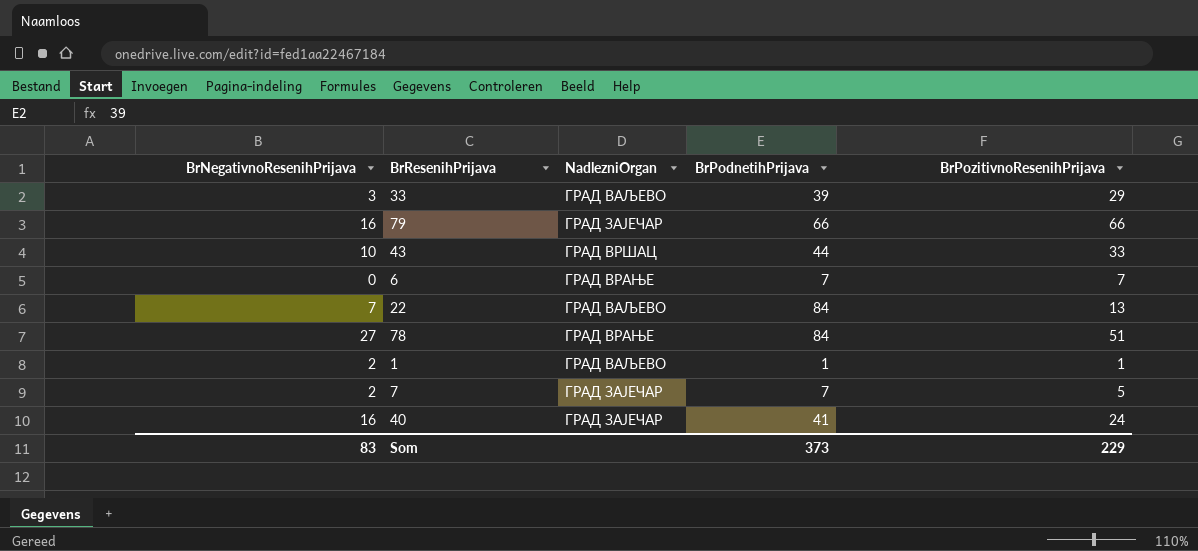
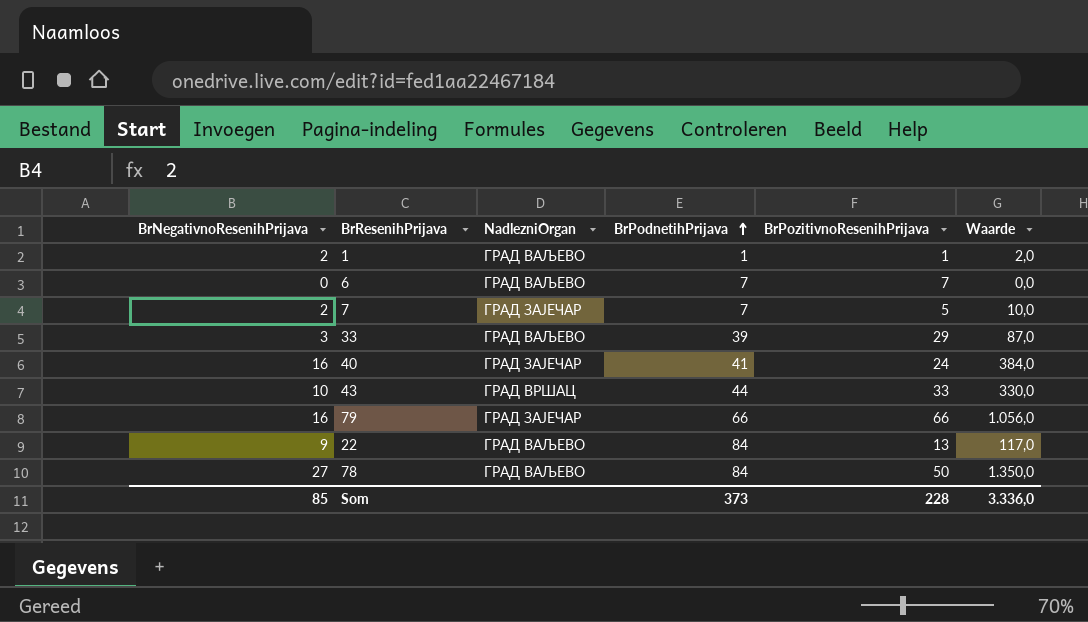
row order: none -> BrPodnetihPrijava ascending
column Waarde | formula: none -> [BrNegativnoResenihPrijava] * [BrPozitivnoResenihPrijava]
6 | NadlezniOrgan: ГРАД ВРАЊЕ -> ГРАД ВАЉЕВО
22 | BrNegativnoResenihPrijava: 7 -> 9
78 | NadlezniOrgan: ГРАД ВРАЊЕ -> ГРАД ВАЉЕВО
78 | BrPozitivnoResenihPrijava: 51 -> 50
Som | BrNegativnoResenihPrijava: 83 -> 85
Som | BrPozitivnoResenihPrijava: 229 -> 228

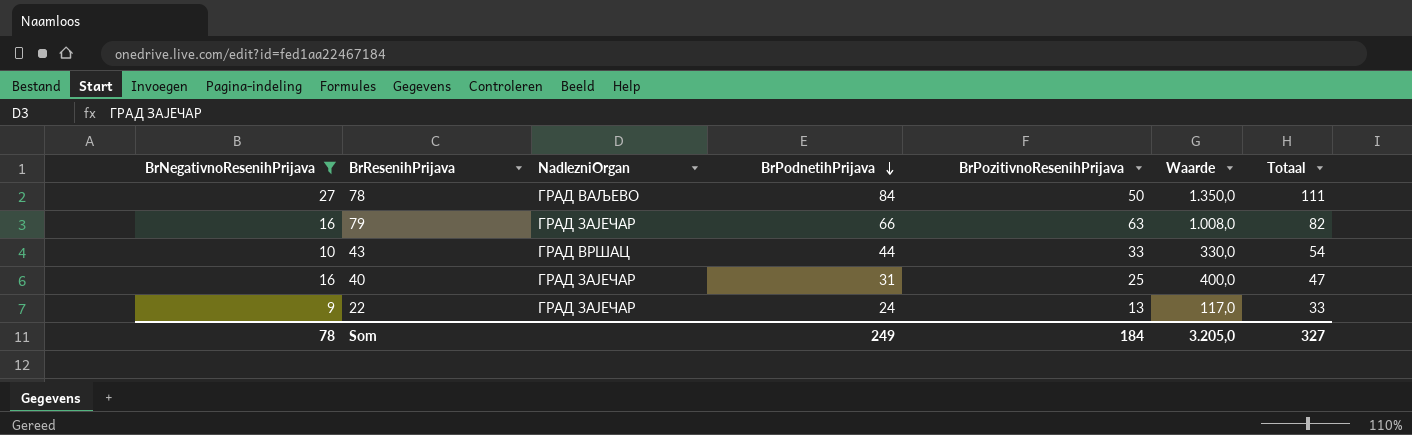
filter: none -> BrNegativnoResenihPrijava >= 9
row order: BrPodnetihPrijava ascending -> BrPodnetihPrijava descending
column Totaal | formula: none -> [BrNegativnoResenihPrijava] + [BrPodnetihPrijava]
79 | BrPozitivnoResenihPrijava: 66 -> 63
79 | Waarde: 1.056,0 -> 1.008,0
40 | BrPodnetihPrijava: 41 -> 31
40 | BrPozitivnoResenihPrijava: 24 -> 25
40 | Waarde: 384,0 -> 400,0
22 | NadlezniOrgan: ГРАД ВАЉЕВО -> ГРАД ЗАЈЕЧАР
22 | BrPodnetihPrijava: 84 -> 24
Som | BrNegativnoResenihPrijava: 85 -> 78
Som | BrPodnetihPrijava: 373 -> 249
Som | BrPozitivnoResenihPrijava: 228 -> 184
Som | Waarde: 3.336,0 -> 3.205,0

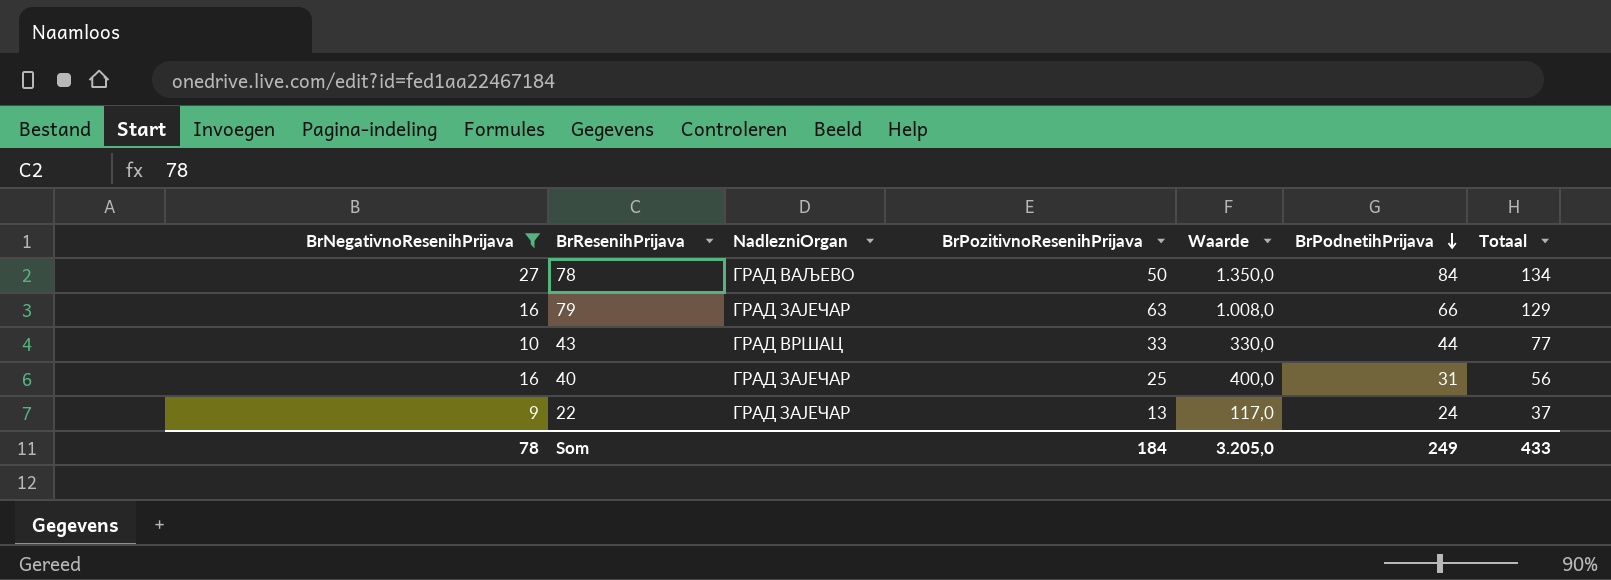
column BrPodnetihPrijava | position: 4 -> 6
column Totaal | formula: [BrNegativnoResenihPrijava] + [BrPodnetihPrijava] -> [BrPozitivnoResenihPrijava] + [BrPodnetihPrijava]
Som | Totaal: 327 -> 433

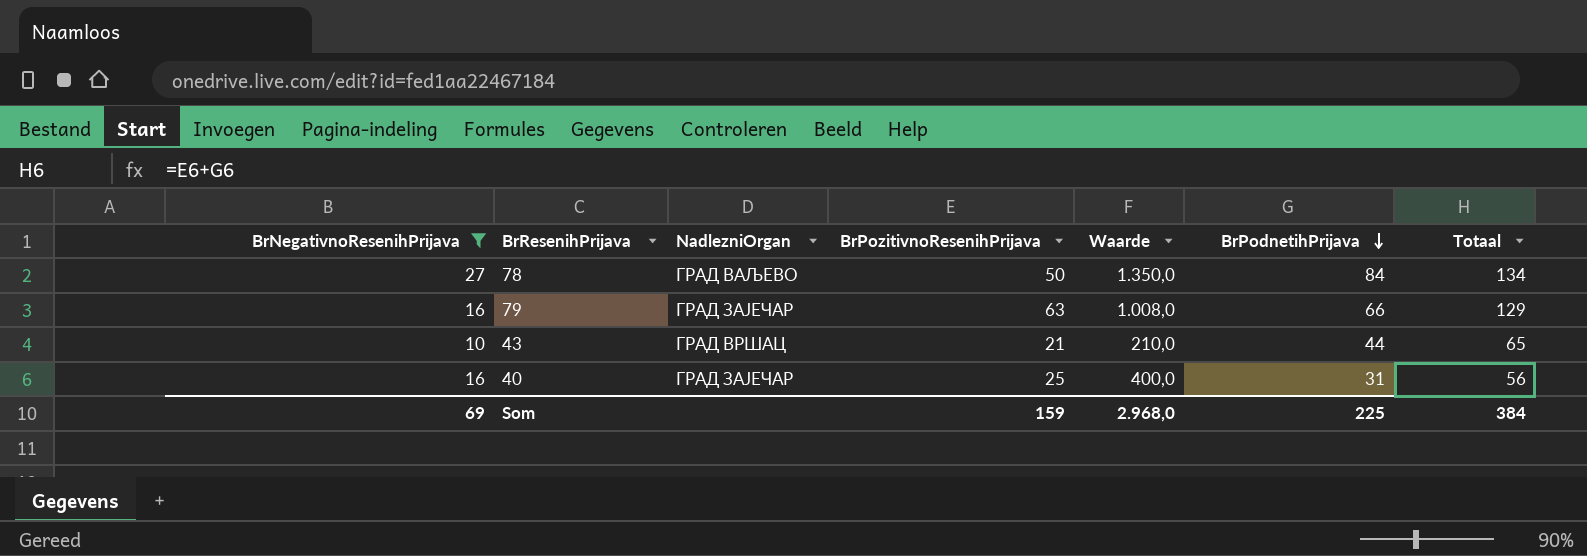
row 22: 9 | ГРАД ЗАЈЕЧАР | 13 | 117,0 | 24 | 37 -> none
43 | BrPozitivnoResenihPrijava: 33 -> 21
43 | Waarde: 330,0 -> 210,0
43 | Totaal: 77 -> 65
Som | BrNegativnoResenihPrijava: 78 -> 69
Som | BrPozitivnoResenihPrijava: 184 -> 159
Som | Waarde: 3.205,0 -> 2.968,0
Som | BrPodnetihPrijava: 249 -> 225
Som | Totaal: 433 -> 384

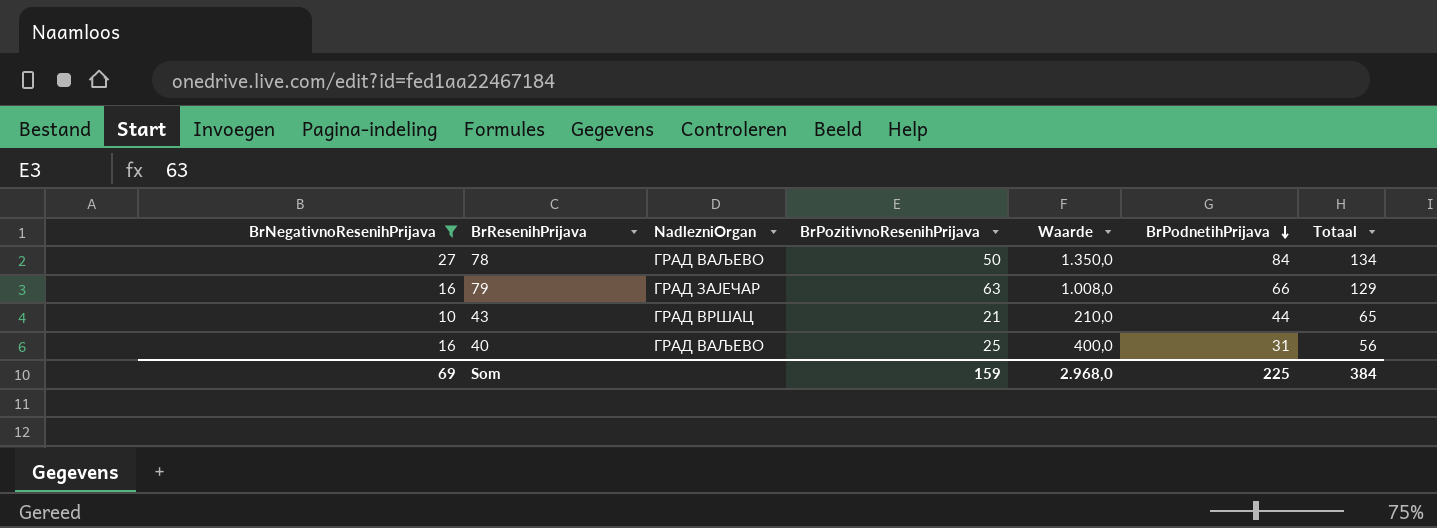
40 | NadlezniOrgan: ГРАД ЗАЈЕЧАР -> ГРАД ВАЉЕВО

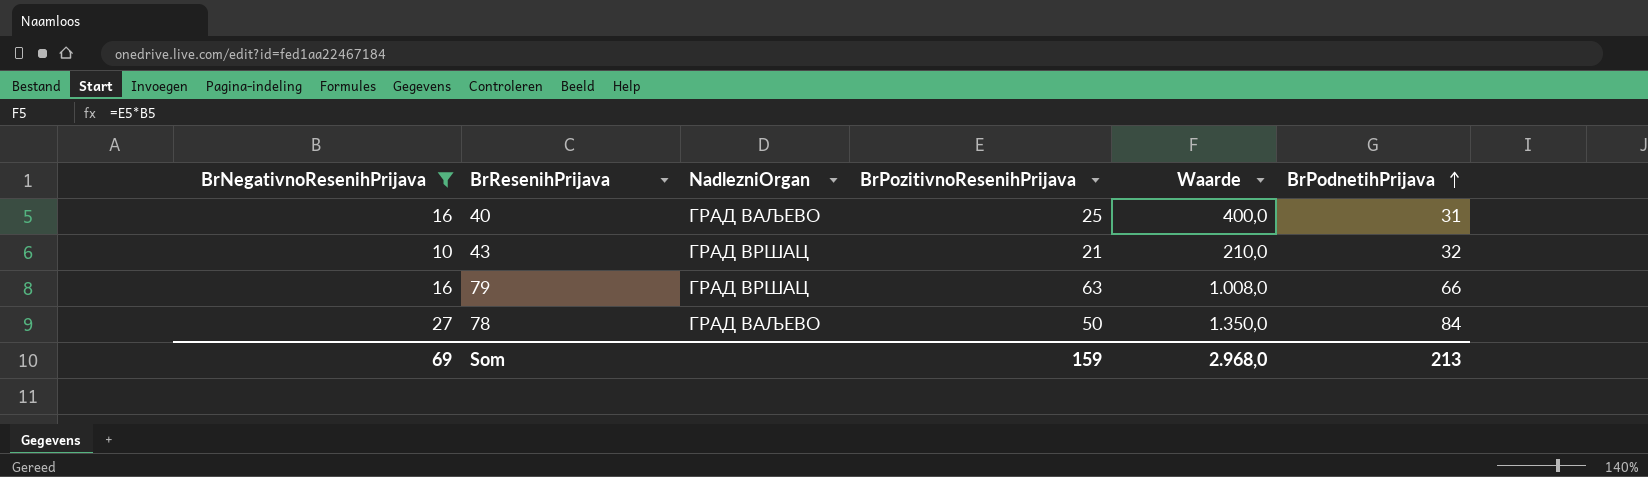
row order: BrPodnetihPrijava descending -> BrPodnetihPrijava ascending
column Totaal | formula: [BrPozitivnoResenihPrijava] + [BrPodnetihPrijava] -> none
43 | BrPodnetihPrijava: 44 -> 32
79 | NadlezniOrgan: ГРАД ЗАЈЕЧАР -> ГРАД ВРШАЦ
Som | BrPodnetihPrijava: 225 -> 213

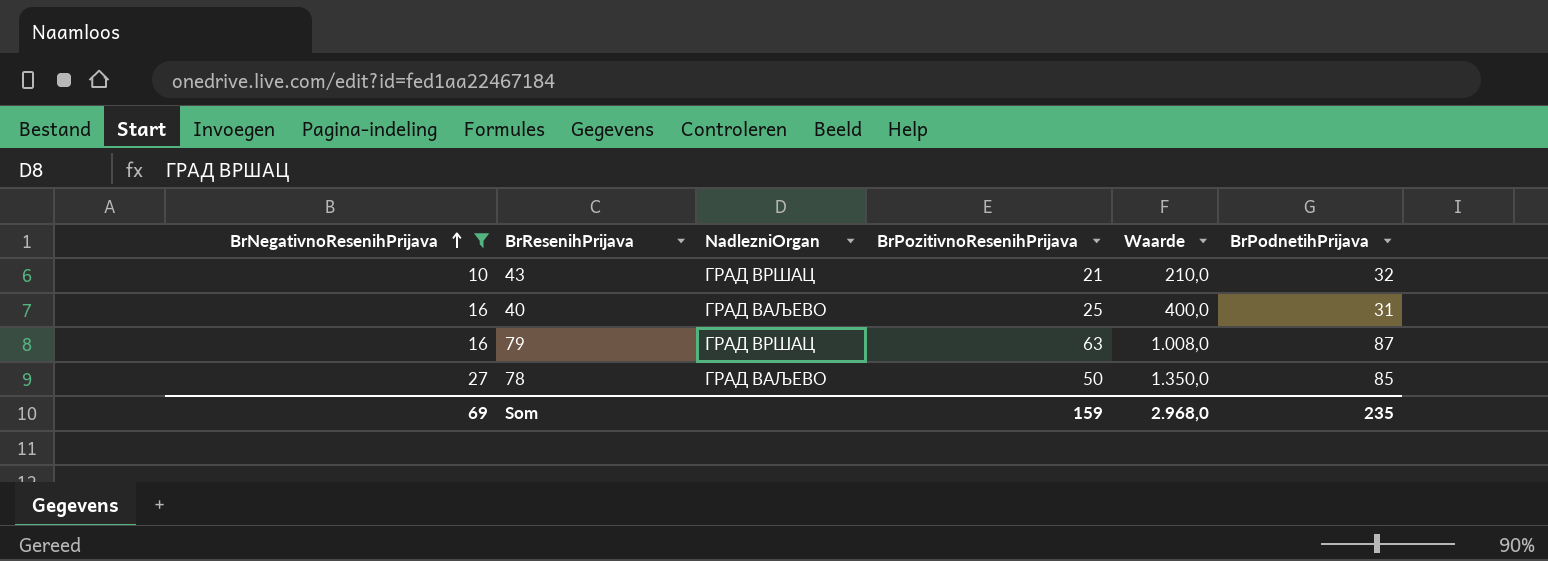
row order: BrPodnetihPrijava ascending -> BrNegativnoResenihPrijava ascending
79 | BrPodnetihPrijava: 66 -> 87
78 | BrPodnetihPrijava: 84 -> 85
Som | BrPodnetihPrijava: 213 -> 235

